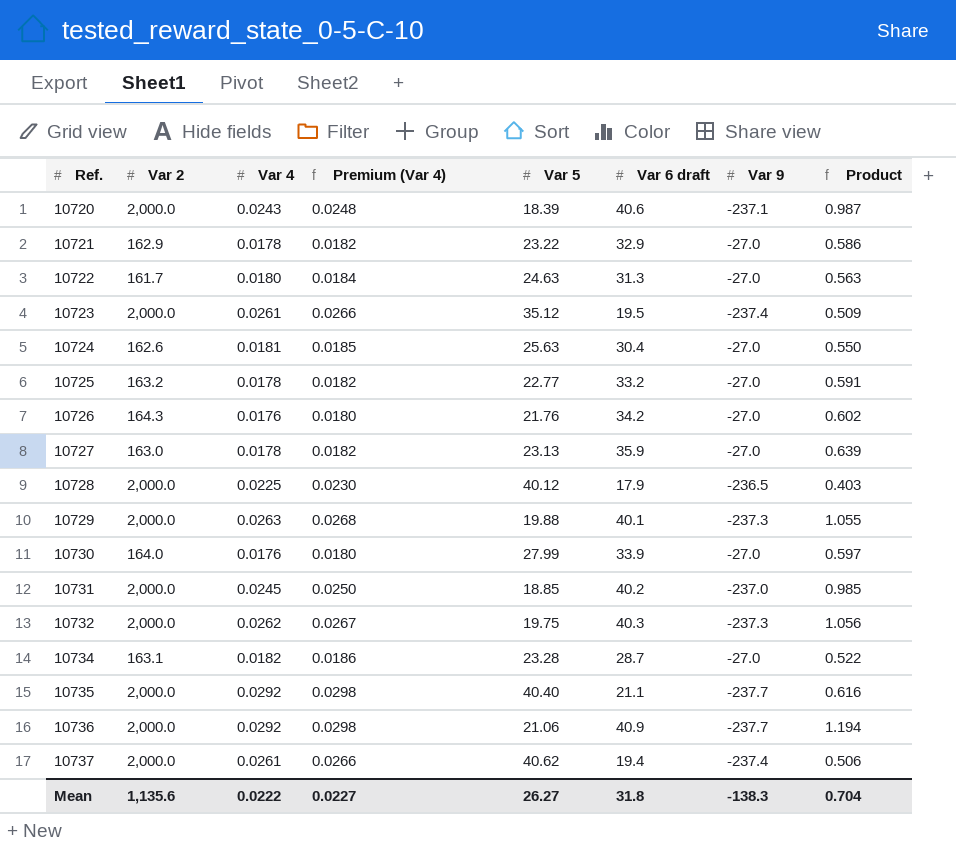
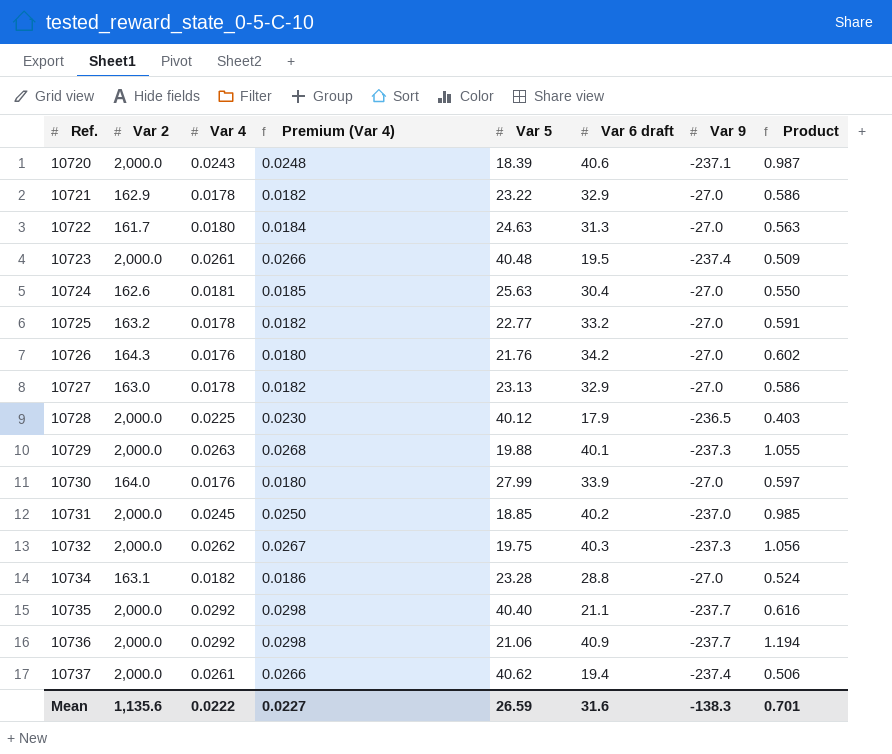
10723 | Var 5: 35.12 -> 40.48
10727 | Var 6 draft: 35.9 -> 32.9
10727 | Product: 0.639 -> 0.586
10734 | Var 6 draft: 28.7 -> 28.8
10734 | Product: 0.522 -> 0.524
Mean | Var 5: 26.27 -> 26.59
Mean | Var 6 draft: 31.8 -> 31.6
Mean | Product: 0.704 -> 0.701

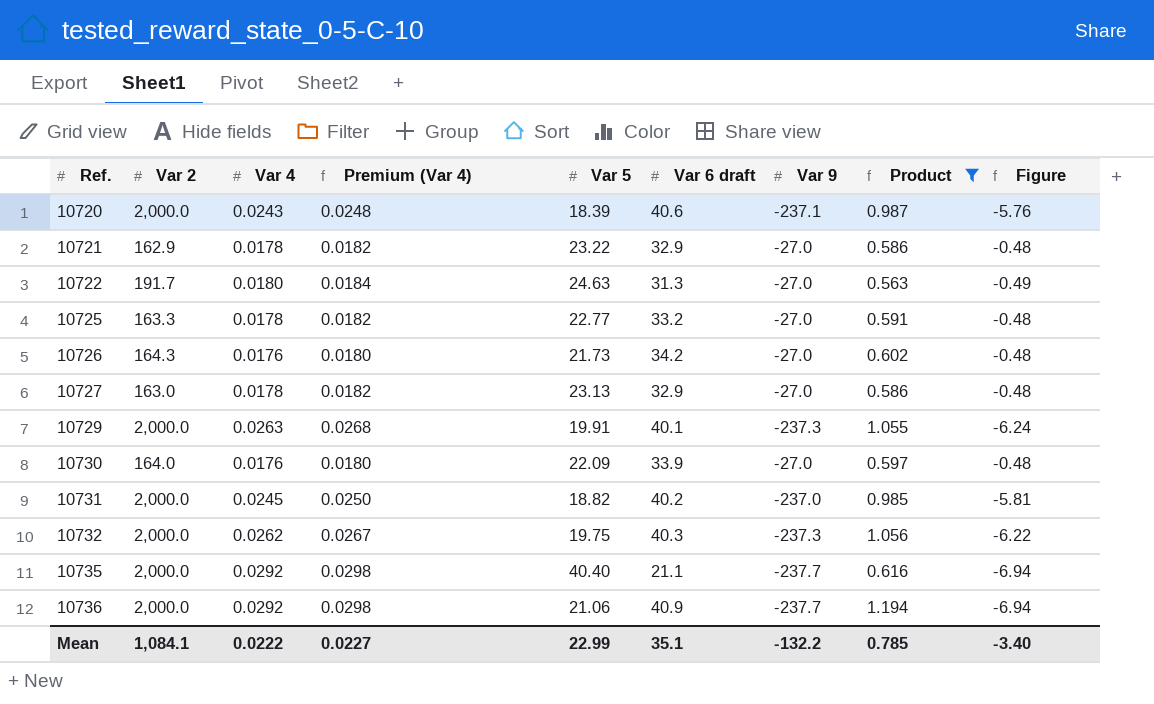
filter: none -> Product >= 0.563
column Figure | formula: none -> [Var 4] * [Var 9]
10722 | Var 2: 161.7 -> 191.7
10725 | Var 2: 163.2 -> 163.3
10726 | Var 5: 21.76 -> 21.73
10729 | Var 5: 19.88 -> 19.91
10730 | Var 5: 27.99 -> 22.09
10731 | Var 5: 18.85 -> 18.82
Mean | Var 2: 1,135.6 -> 1,084.1
Mean | Var 5: 26.59 -> 22.99
Mean | Var 6 draft: 31.6 -> 35.1
Mean | Var 9: -138.3 -> -132.2
Mean | Product: 0.701 -> 0.785

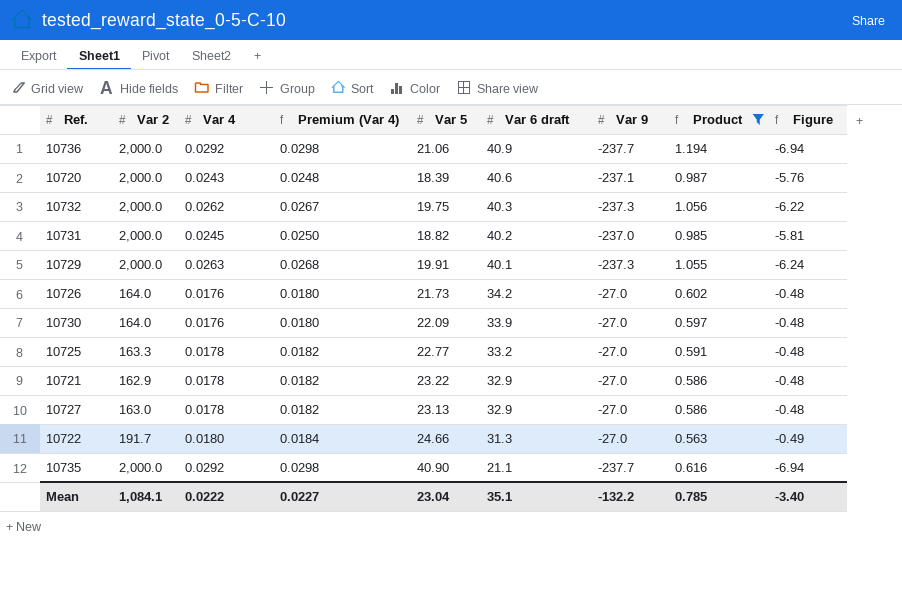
row order: Ref. ascending -> Var 6 draft descending
10726 | Var 2: 164.3 -> 164.0
10722 | Var 5: 24.63 -> 24.66
10735 | Var 5: 40.40 -> 40.90
Mean | Var 5: 22.99 -> 23.04

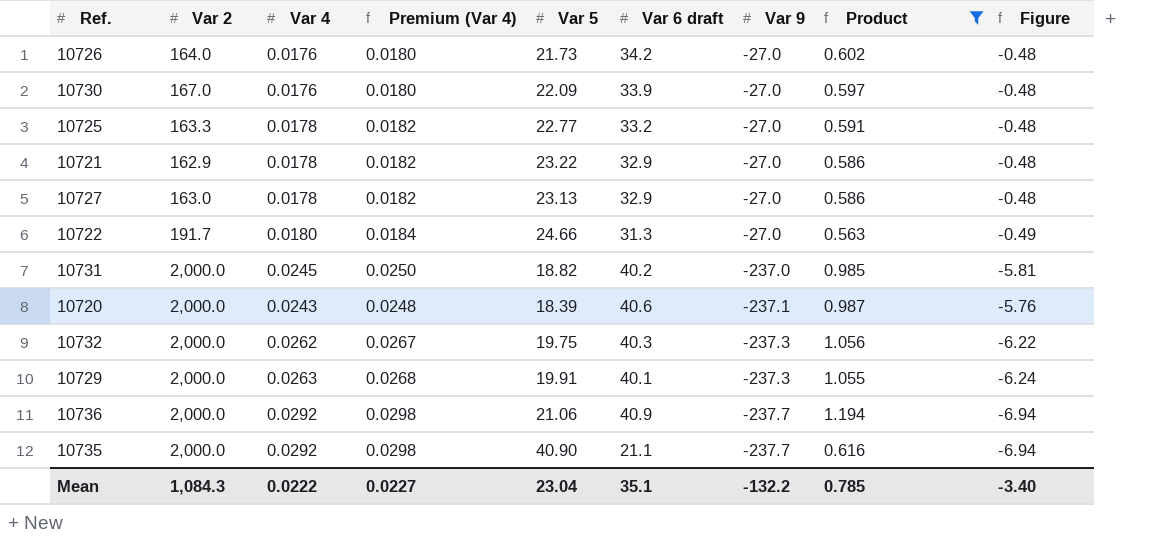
row order: Var 6 draft descending -> Var 9 descending
10730 | Var 2: 164.0 -> 167.0
Mean | Var 2: 1,084.1 -> 1,084.3

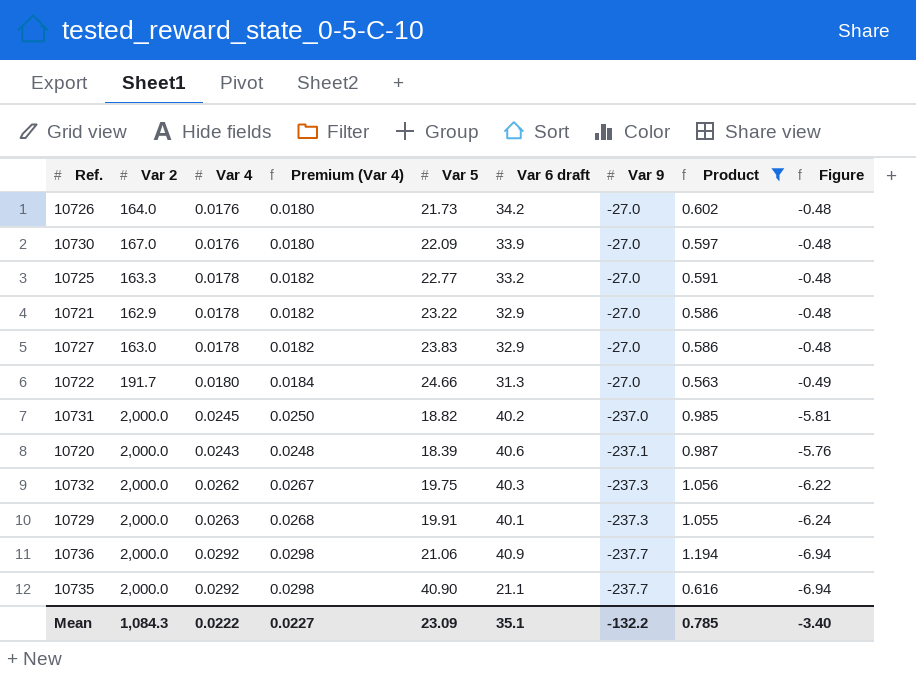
10727 | Var 5: 23.13 -> 23.83
Mean | Var 5: 23.04 -> 23.09

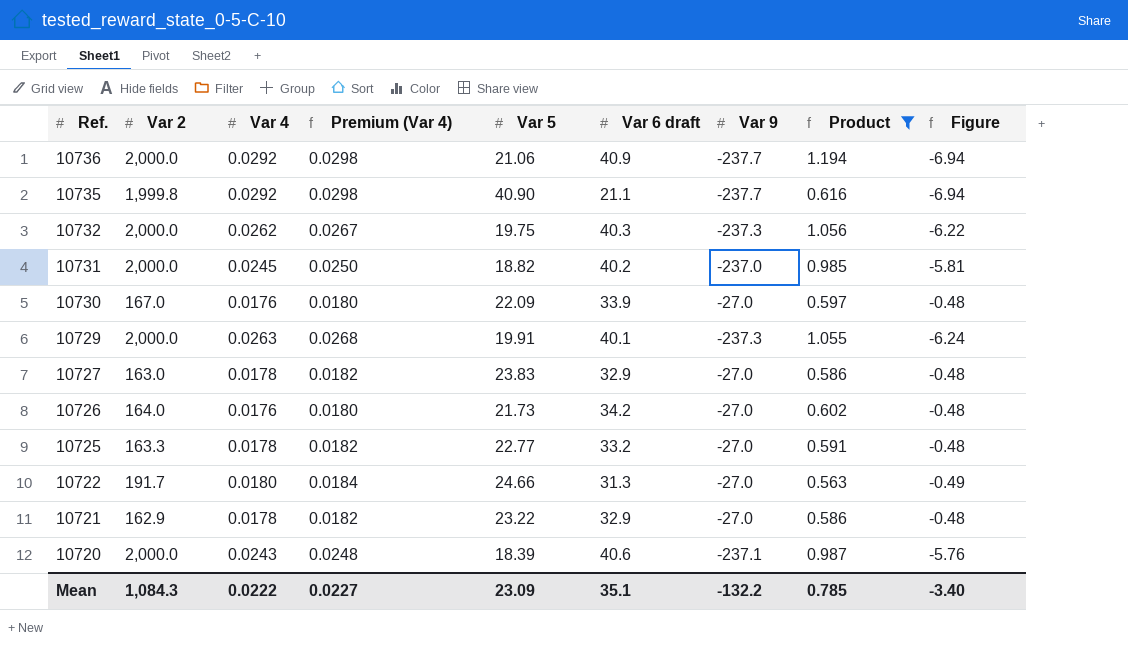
row order: Var 9 descending -> Ref. descending
10735 | Var 2: 2,000.0 -> 1,999.8

